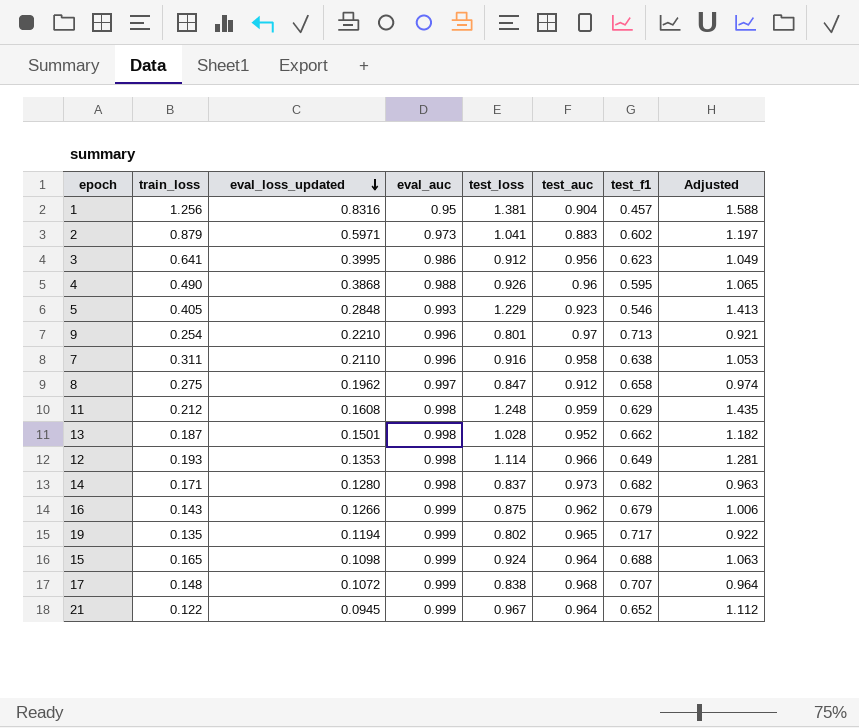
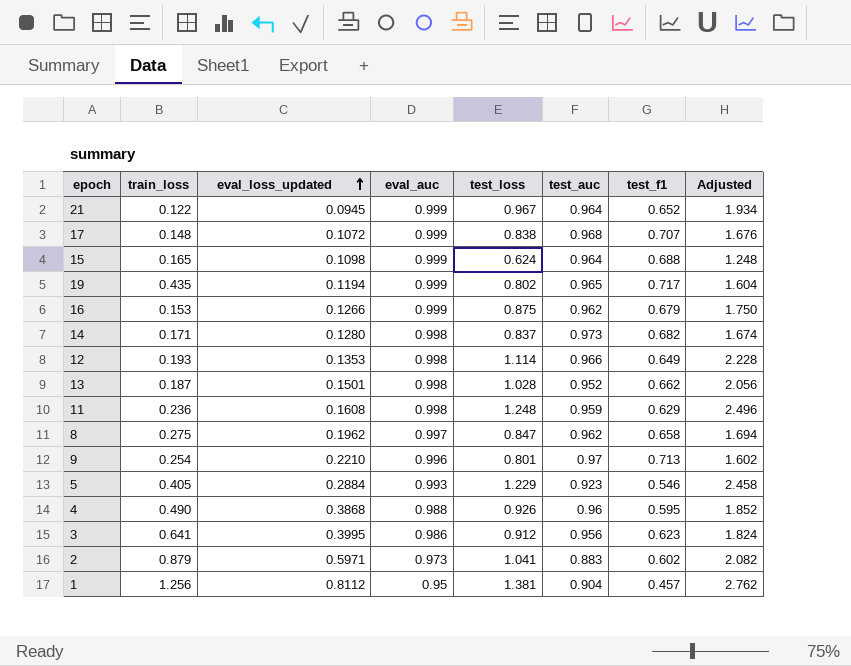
row order: eval_loss_updated descending -> eval_loss_updated ascending
column Adjusted | formula: [test_loss] * 1.15 -> [test_loss] * 2
row 7: 0.311 | 0.2110 | 0.996 | 0.916 | 0.958 | 0.638 | 1.053 -> none
15 | test_loss: 0.924 -> 0.624
19 | train_loss: 0.135 -> 0.435
16 | train_loss: 0.143 -> 0.153
11 | train_loss: 0.212 -> 0.236
8 | test_auc: 0.912 -> 0.962
5 | eval_loss_updated: 0.2848 -> 0.2884
1 | eval_loss_updated: 0.8316 -> 0.8112

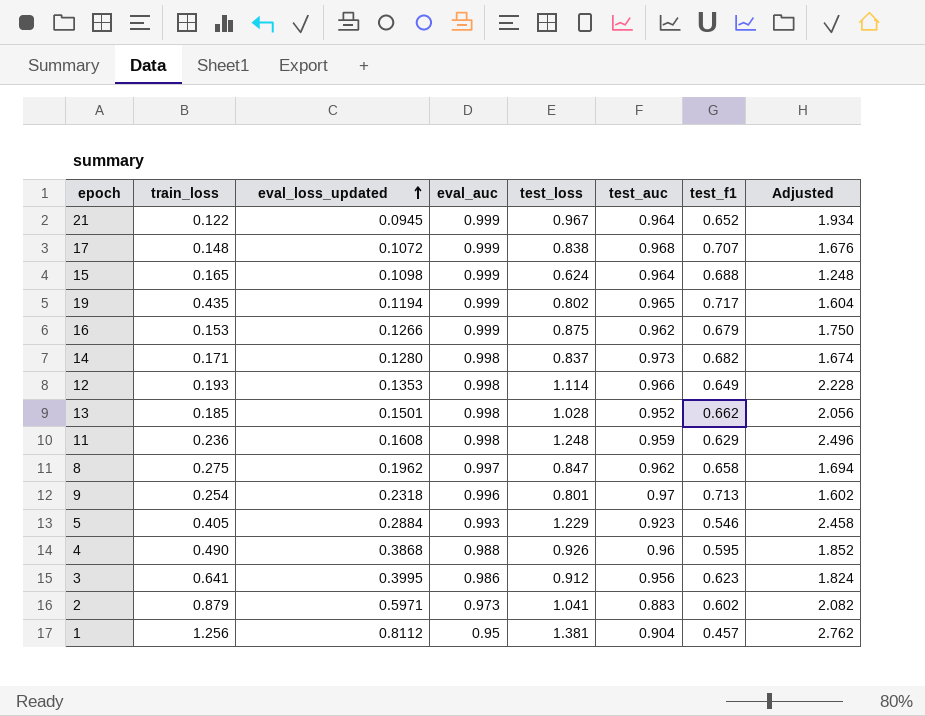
13 | train_loss: 0.187 -> 0.185
9 | eval_loss_updated: 0.2210 -> 0.2318

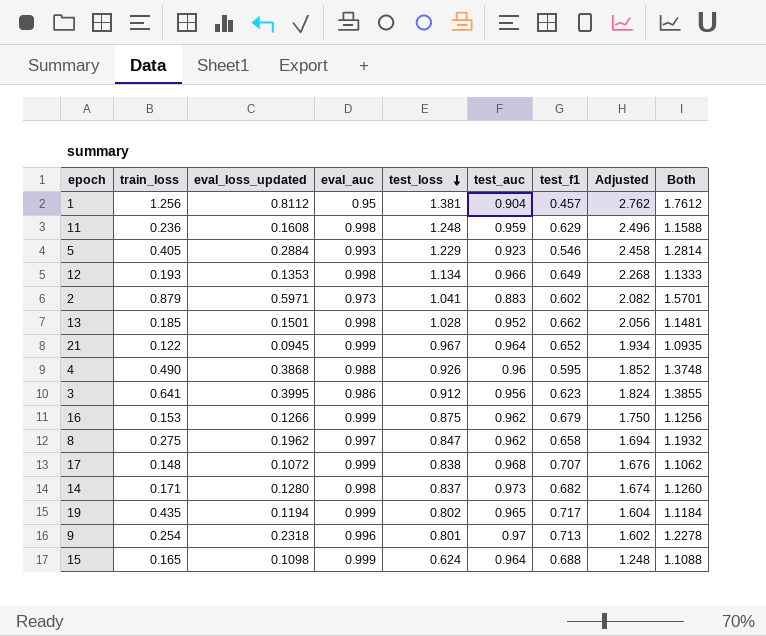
row order: eval_loss_updated ascending -> test_loss descending
column Both | formula: none -> [eval_loss_updated] + [eval_auc]
12 | test_loss: 1.114 -> 1.134
12 | Adjusted: 2.228 -> 2.268

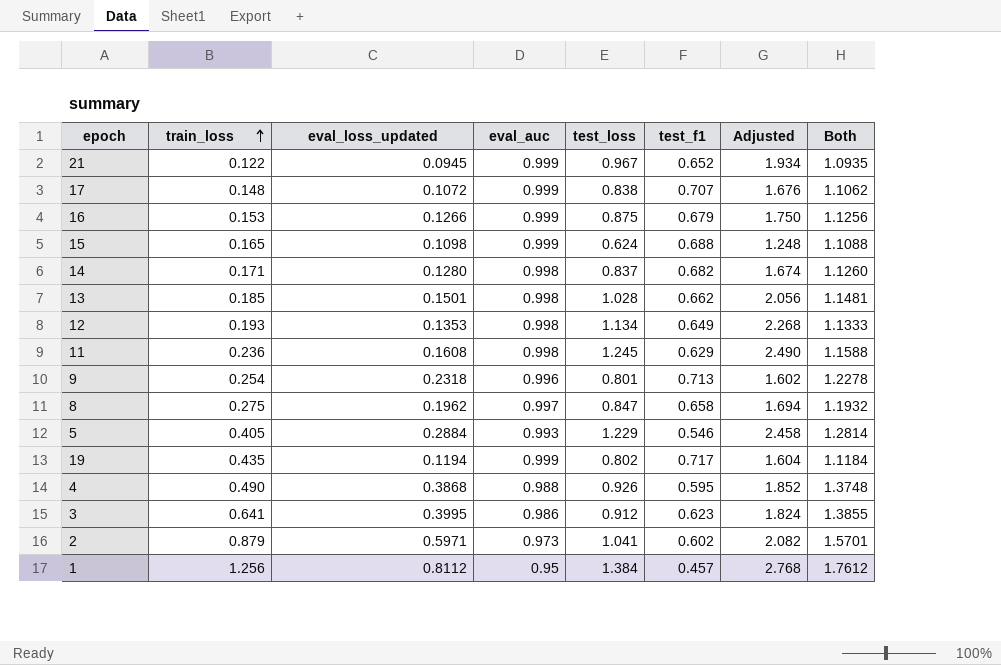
row order: test_loss descending -> train_loss ascending
column test_auc | position: 6 -> none
11 | test_loss: 1.248 -> 1.245
11 | Adjusted: 2.496 -> 2.490
1 | test_loss: 1.381 -> 1.384
1 | Adjusted: 2.762 -> 2.768

